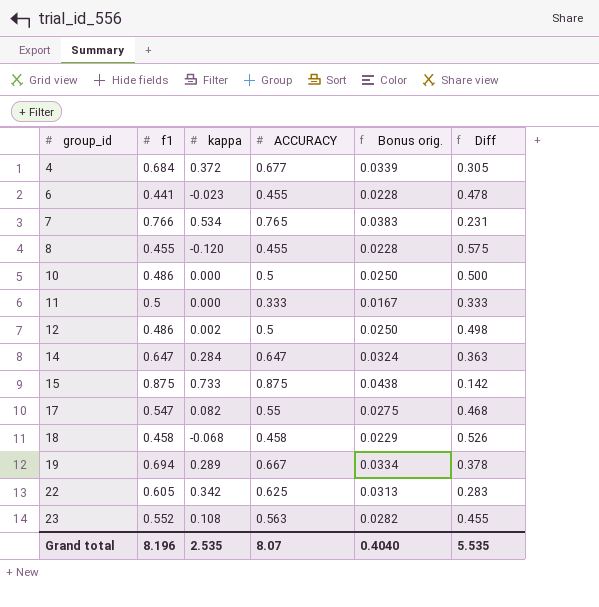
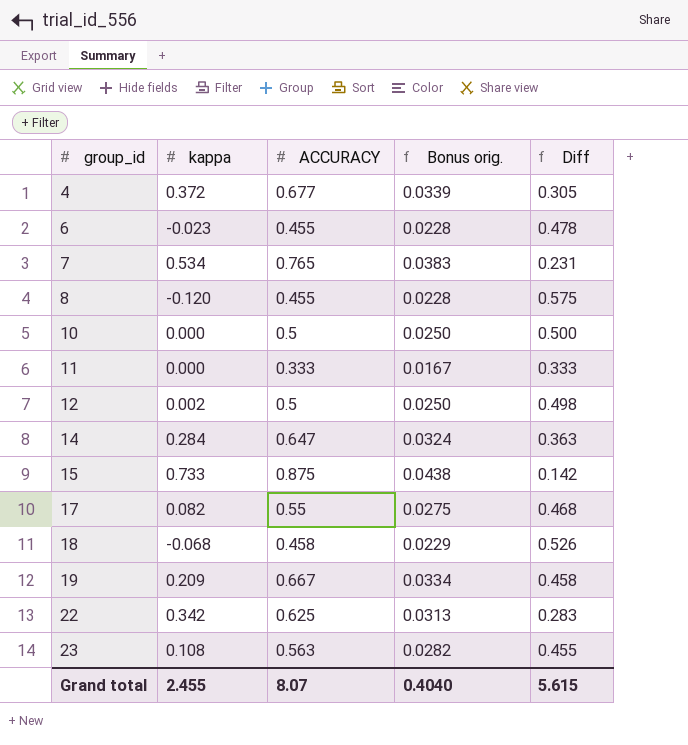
column f1 | position: 2 -> none
19 | kappa: 0.289 -> 0.209
19 | Diff: 0.378 -> 0.458
Grand total | kappa: 2.535 -> 2.455
Grand total | Diff: 5.535 -> 5.615

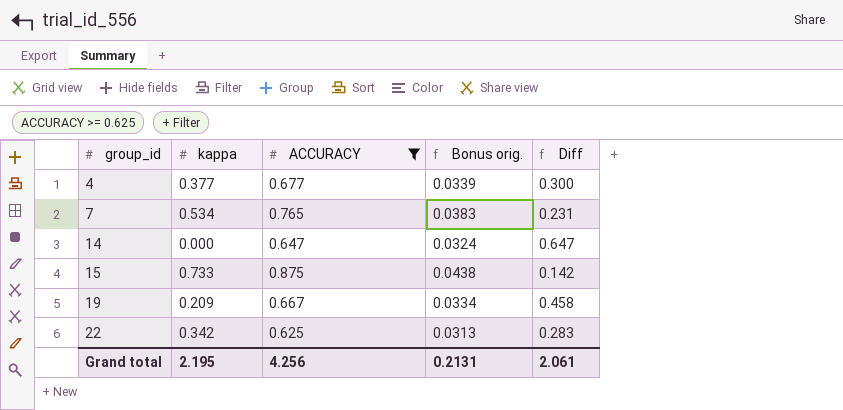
filter: none -> ACCURACY >= 0.625
4 | kappa: 0.372 -> 0.377
4 | Diff: 0.305 -> 0.300
14 | kappa: 0.284 -> 0.000
14 | Diff: 0.363 -> 0.647
Grand total | kappa: 2.455 -> 2.195
Grand total | ACCURACY: 8.07 -> 4.256
Grand total | Bonus orig.: 0.4040 -> 0.2131
Grand total | Diff: 5.615 -> 2.061

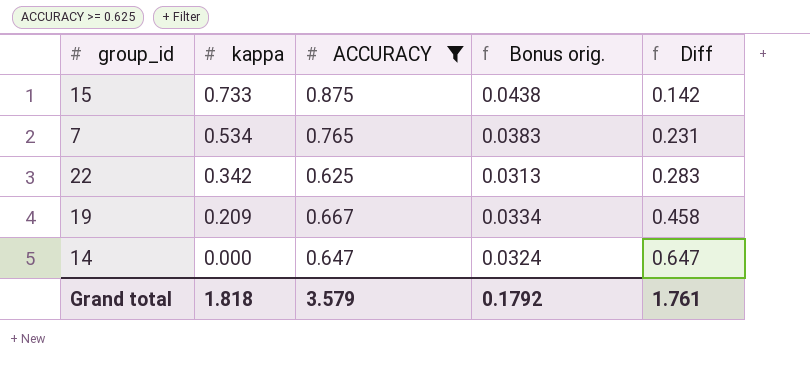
row order: group_id ascending -> kappa descending
row 4: 0.377 | 0.677 | 0.0339 | 0.300 -> none
Grand total | kappa: 2.195 -> 1.818
Grand total | ACCURACY: 4.256 -> 3.579
Grand total | Bonus orig.: 0.2131 -> 0.1792
Grand total | Diff: 2.061 -> 1.761

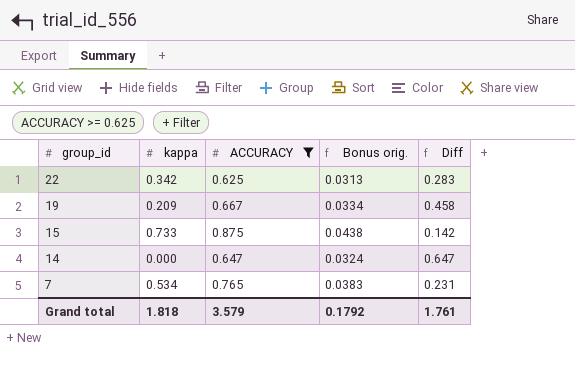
row order: kappa descending -> group_id descending

